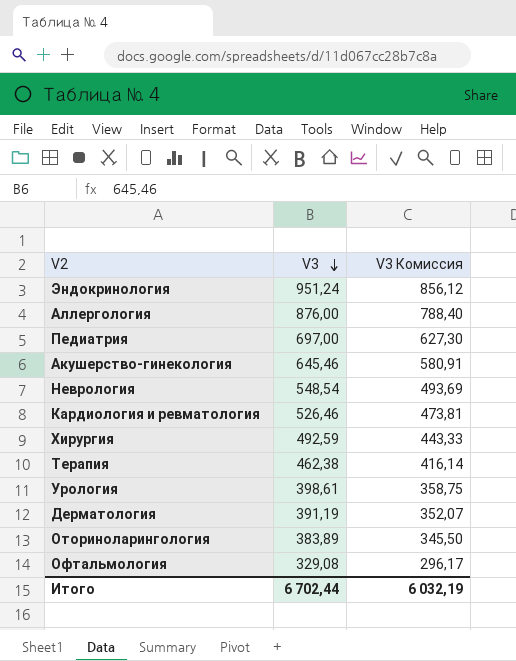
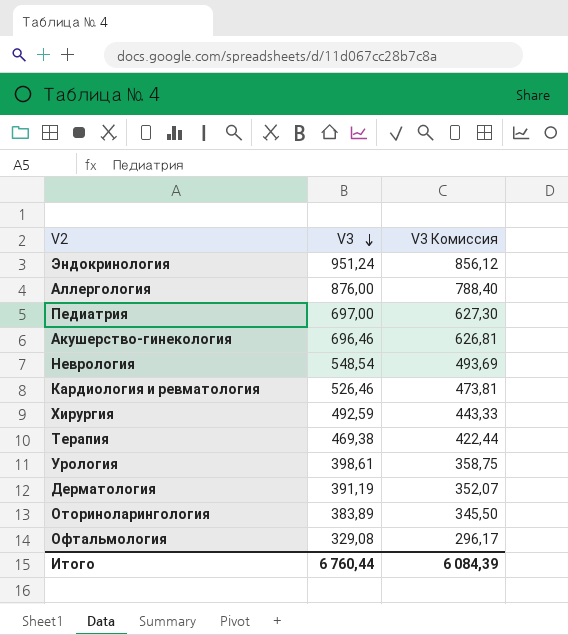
Акушерство-гинекология | V3: 645,46 -> 696,46
Акушерство-гинекология | V3 Комиссия: 580,91 -> 626,81
Терапия | V3: 462,38 -> 469,38
Терапия | V3 Комиссия: 416,14 -> 422,44
Итого | V3: 6 702,44 -> 6 760,44
Итого | V3 Комиссия: 6 032,19 -> 6 084,39

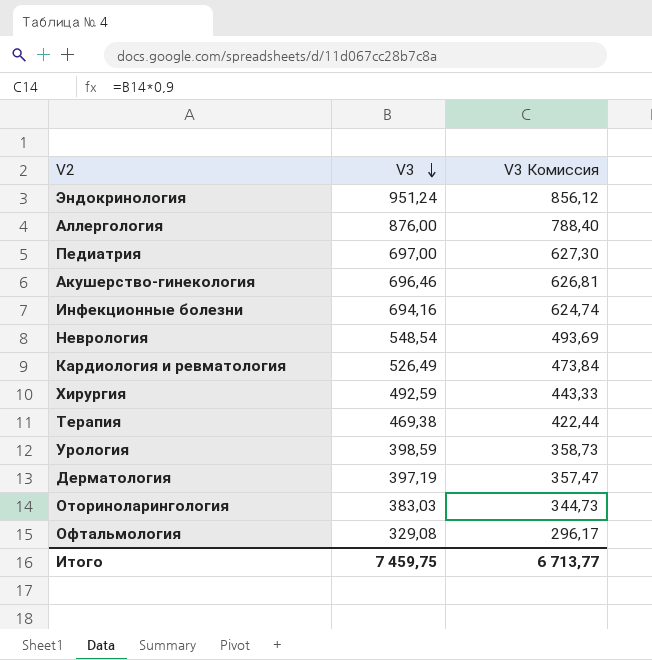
row Инфекционные болезни: none -> 694,16 | 624,74
Кардиология и ревматология | V3: 526,46 -> 526,49
Кардиология и ревматология | V3 Комиссия: 473,81 -> 473,84
Урология | V3: 398,61 -> 398,59
Урология | V3 Комиссия: 358,75 -> 358,73
Дерматология | V3: 391,19 -> 397,19
Дерматология | V3 Комиссия: 352,07 -> 357,47
Оториноларингология | V3: 383,89 -> 383,03
Оториноларингология | V3 Комиссия: 345,50 -> 344,73
Итого | V3: 6 760,44 -> 7 459,75
Итого | V3 Комиссия: 6 084,39 -> 6 713,77

